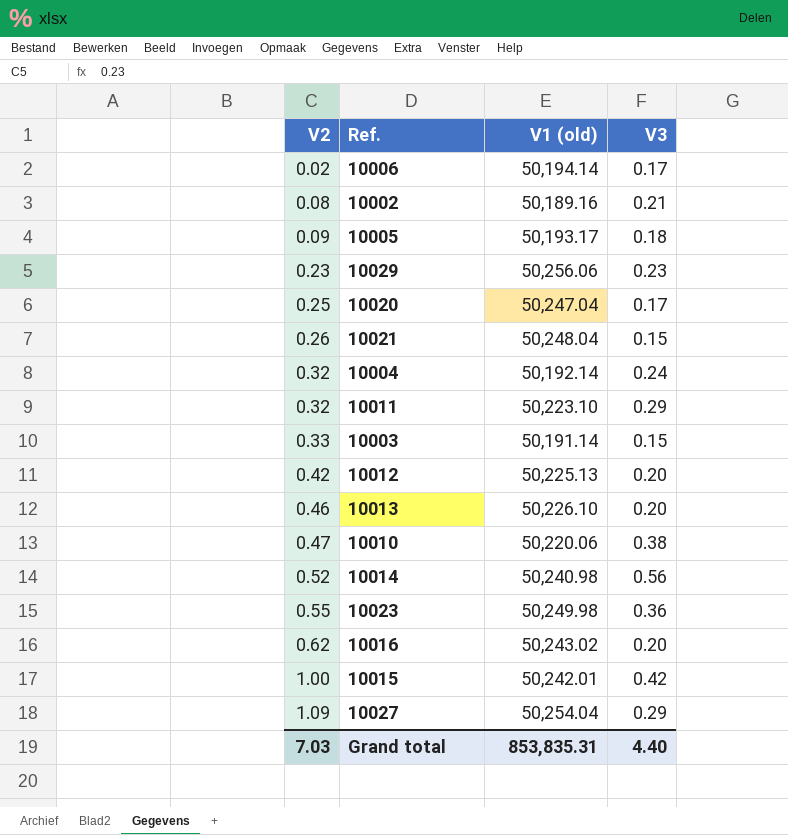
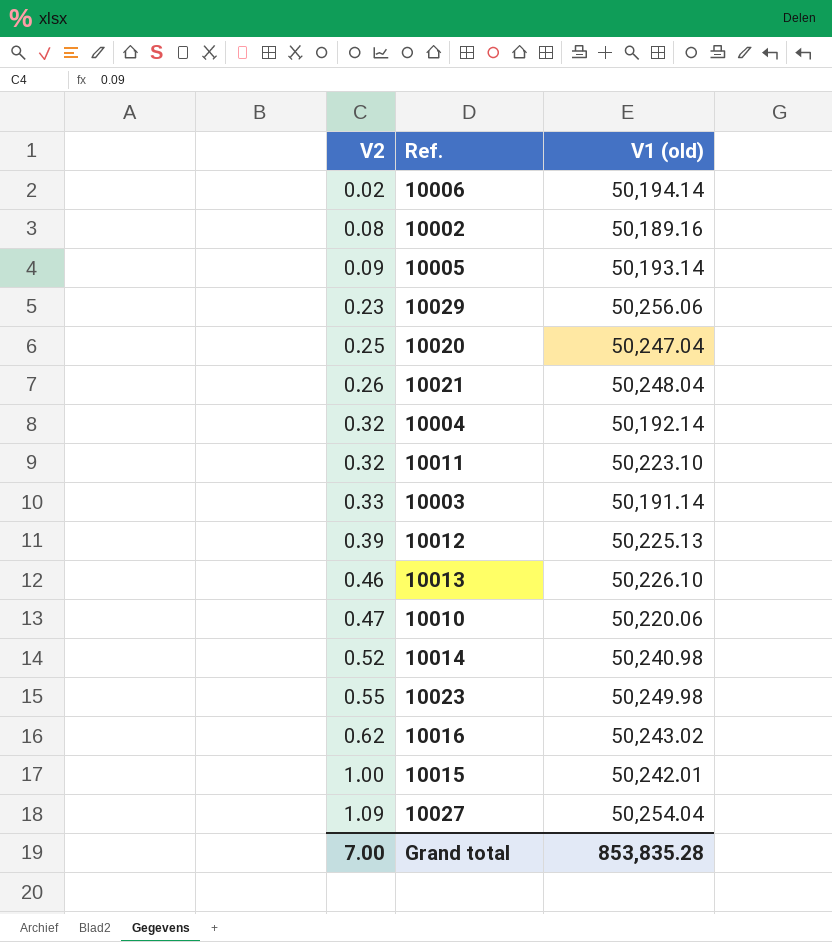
column V3 | position: 4 -> none
10005 | V1 (old): 50,193.17 -> 50,193.14
10012 | V2: 0.42 -> 0.39
Grand total | V2: 7.03 -> 7.00
Grand total | V1 (old): 853,835.31 -> 853,835.28

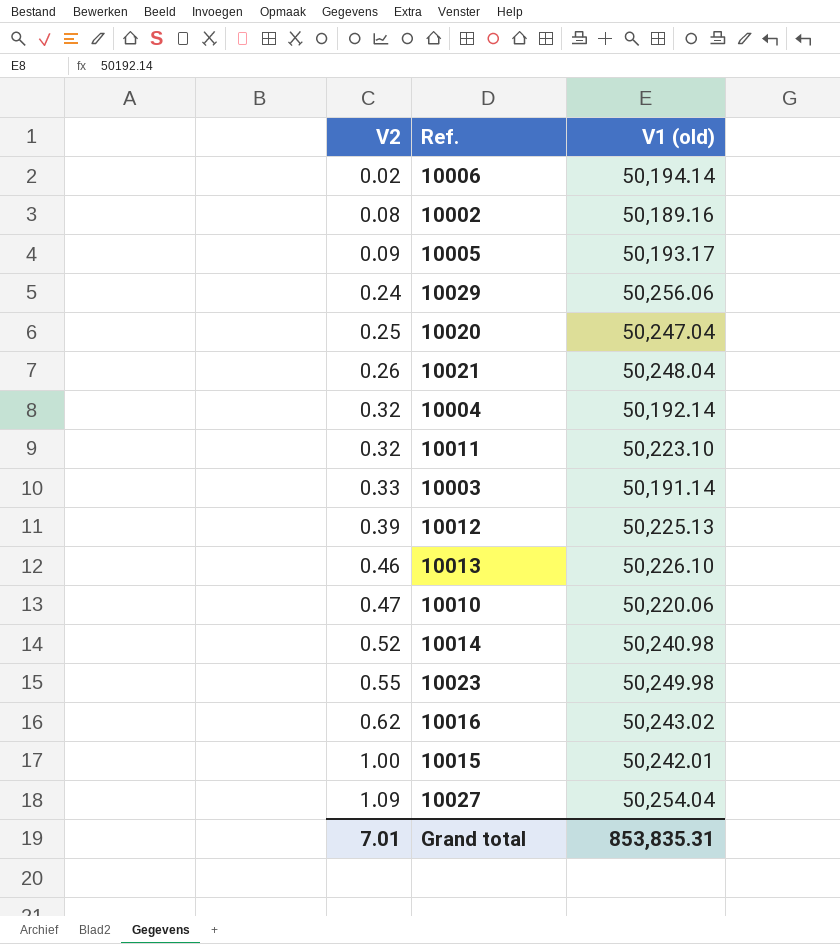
10005 | V1 (old): 50,193.14 -> 50,193.17
10029 | V2: 0.23 -> 0.24
Grand total | V2: 7.00 -> 7.01
Grand total | V1 (old): 853,835.28 -> 853,835.31

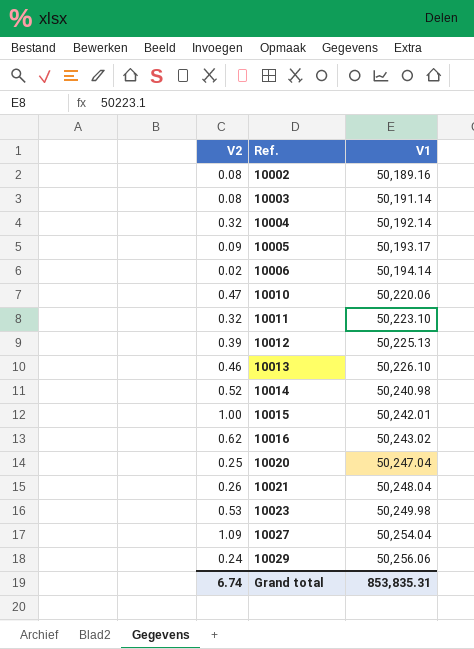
row order: V2 ascending -> Ref. ascending
column name: V1 (old) -> V1
10003 | V2: 0.33 -> 0.08
10023 | V2: 0.55 -> 0.53
Grand total | V2: 7.01 -> 6.74

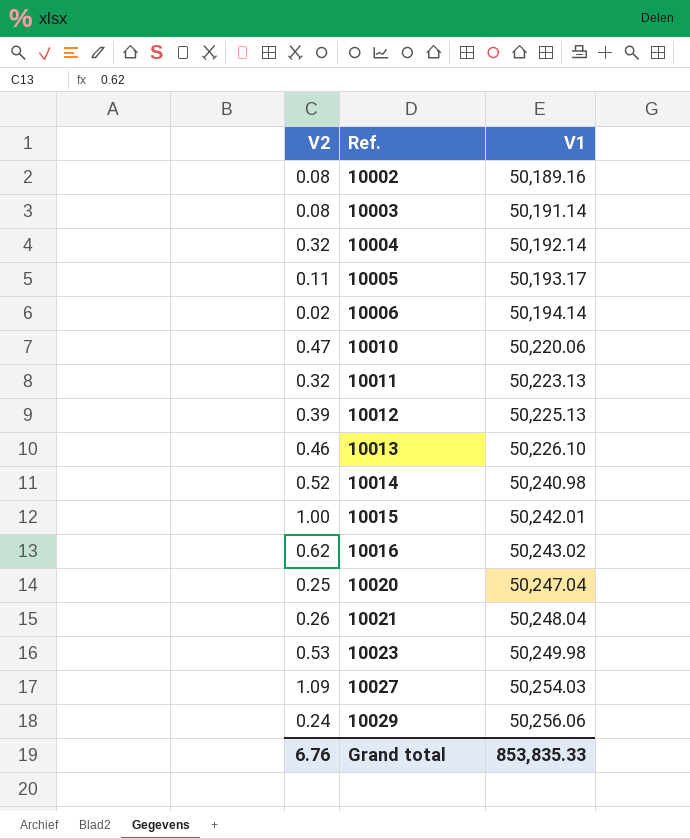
10005 | V2: 0.09 -> 0.11
10011 | V1: 50,223.10 -> 50,223.13
10027 | V1: 50,254.04 -> 50,254.03
Grand total | V2: 6.74 -> 6.76
Grand total | V1: 853,835.31 -> 853,835.33

